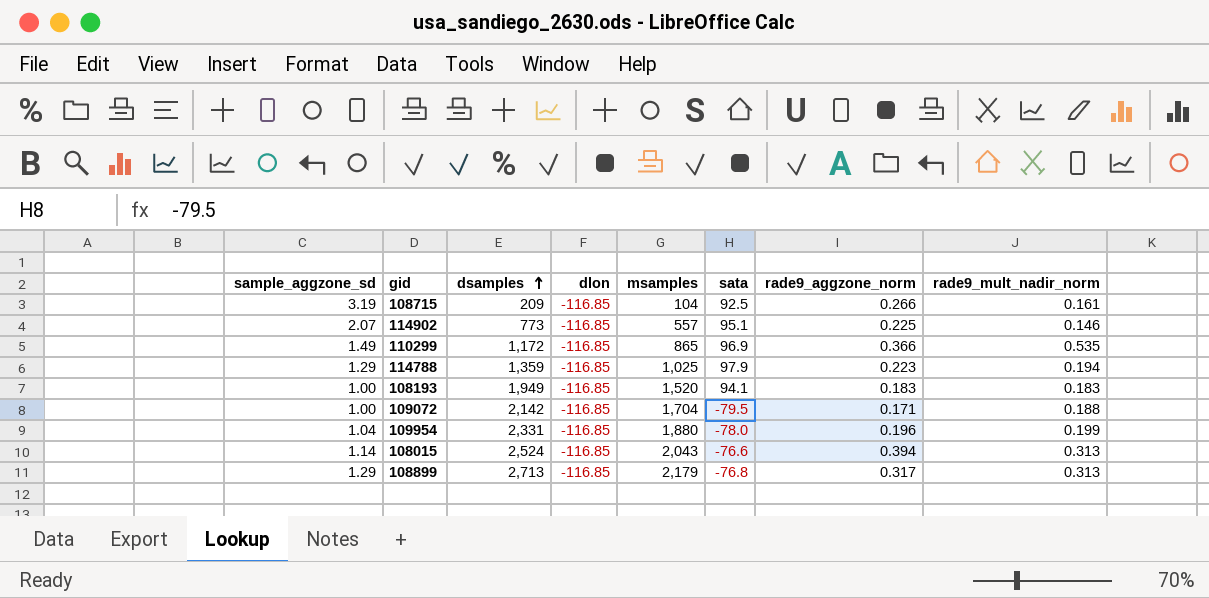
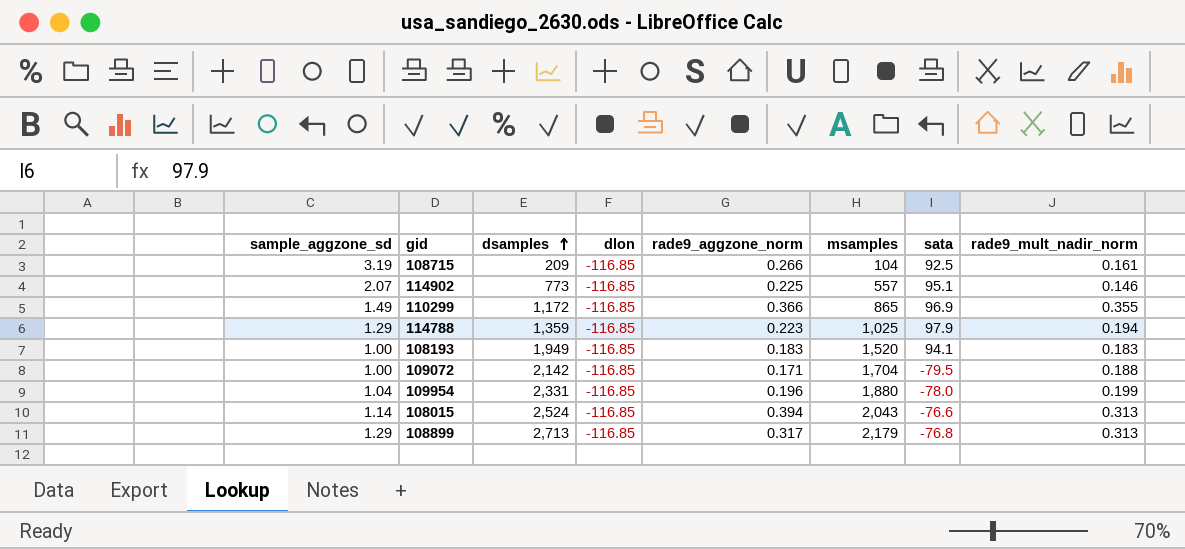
column rade9_aggzone_norm | position: 7 -> 5
110299 | rade9_mult_nadir_norm: 0.535 -> 0.355

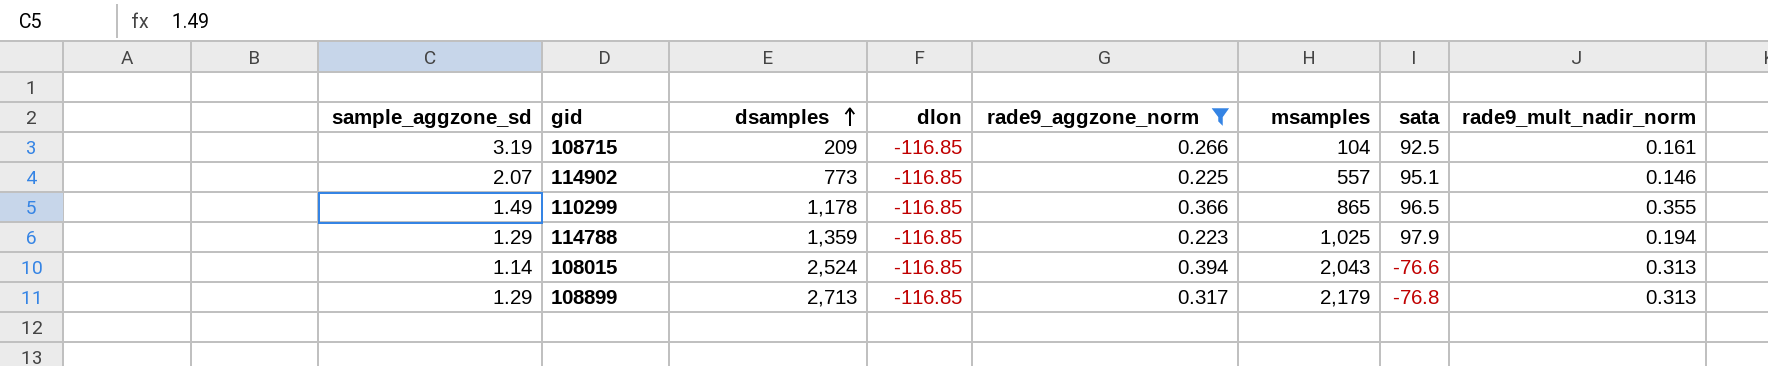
filter: none -> rade9_aggzone_norm >= 0.223
110299 | dsamples: 1,172 -> 1,178
110299 | sata: 96.9 -> 96.5

